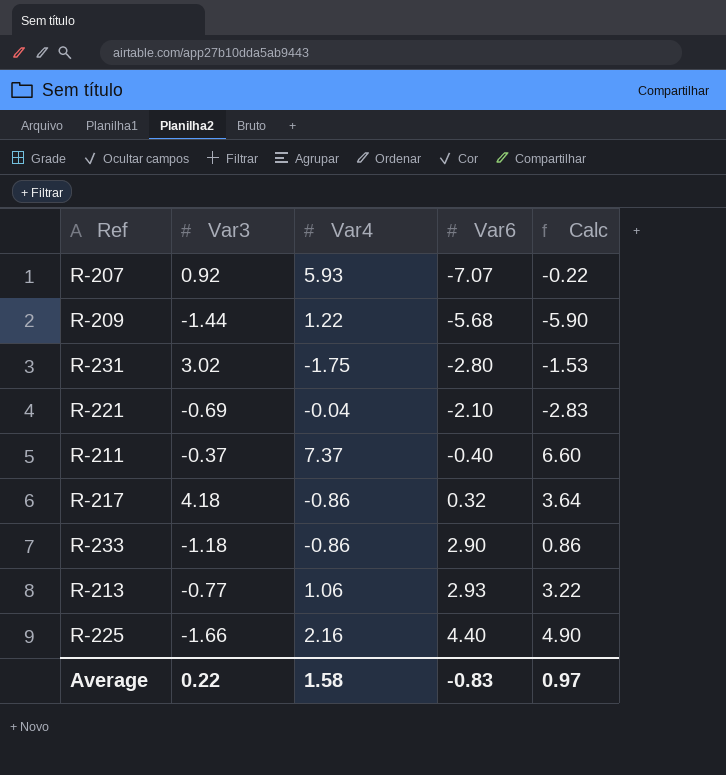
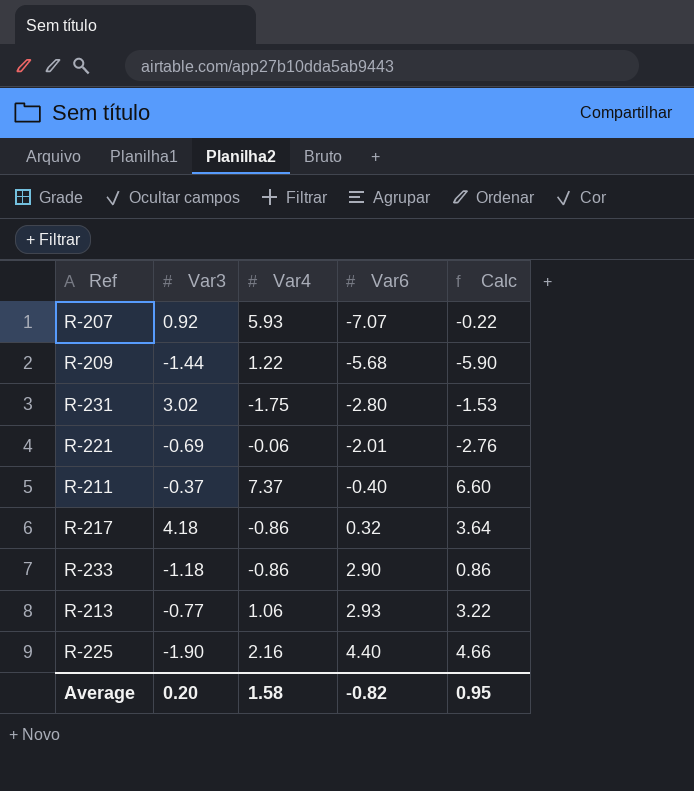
R-221 | Var4: -0.04 -> -0.06
R-221 | Var6: -2.10 -> -2.01
R-221 | Calc: -2.83 -> -2.76
R-225 | Var3: -1.66 -> -1.90
R-225 | Calc: 4.90 -> 4.66
Average | Var3: 0.22 -> 0.20
Average | Var6: -0.83 -> -0.82
Average | Calc: 0.97 -> 0.95

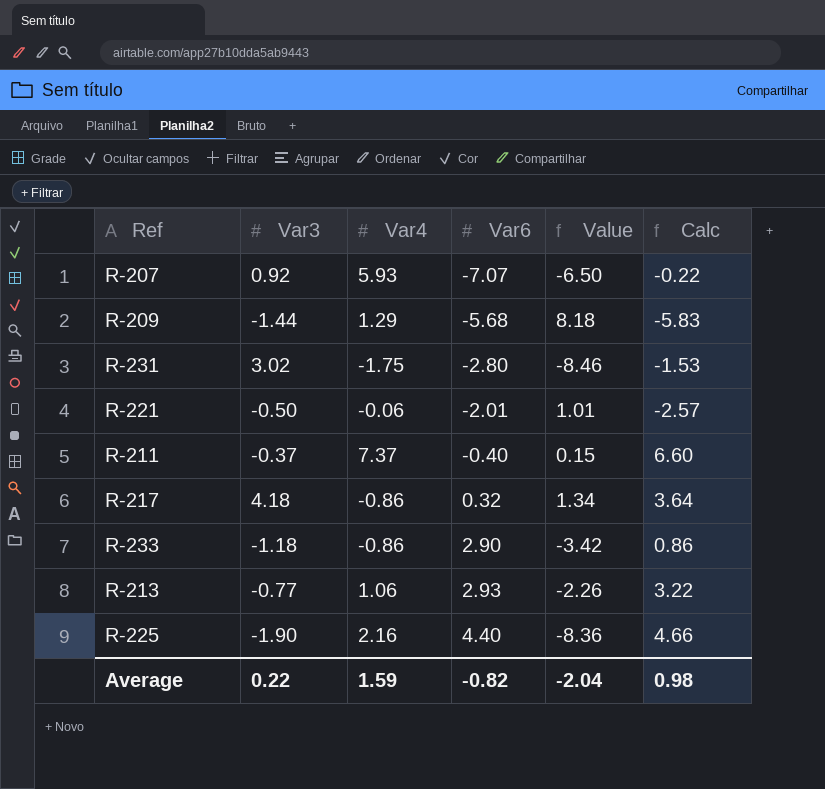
column Value | formula: none -> [Var3] * [Var6]
R-209 | Var4: 1.22 -> 1.29
R-209 | Calc: -5.90 -> -5.83
R-221 | Var3: -0.69 -> -0.50
R-221 | Calc: -2.76 -> -2.57
Average | Var3: 0.20 -> 0.22
Average | Var4: 1.58 -> 1.59
Average | Calc: 0.95 -> 0.98

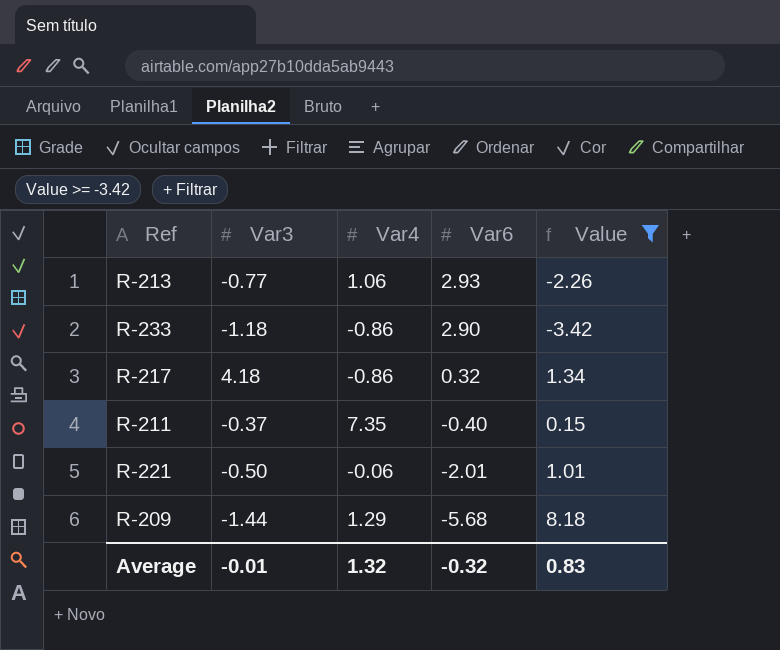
filter: none -> Value >= -3.42
row order: Var6 ascending -> Var6 descending
column Calc | formula: [Var3] + [Var4] + [Var6] -> none
R-211 | Var4: 7.37 -> 7.35
Average | Var3: 0.22 -> -0.01
Average | Var4: 1.59 -> 1.32
Average | Var6: -0.82 -> -0.32
Average | Value: -2.04 -> 0.83

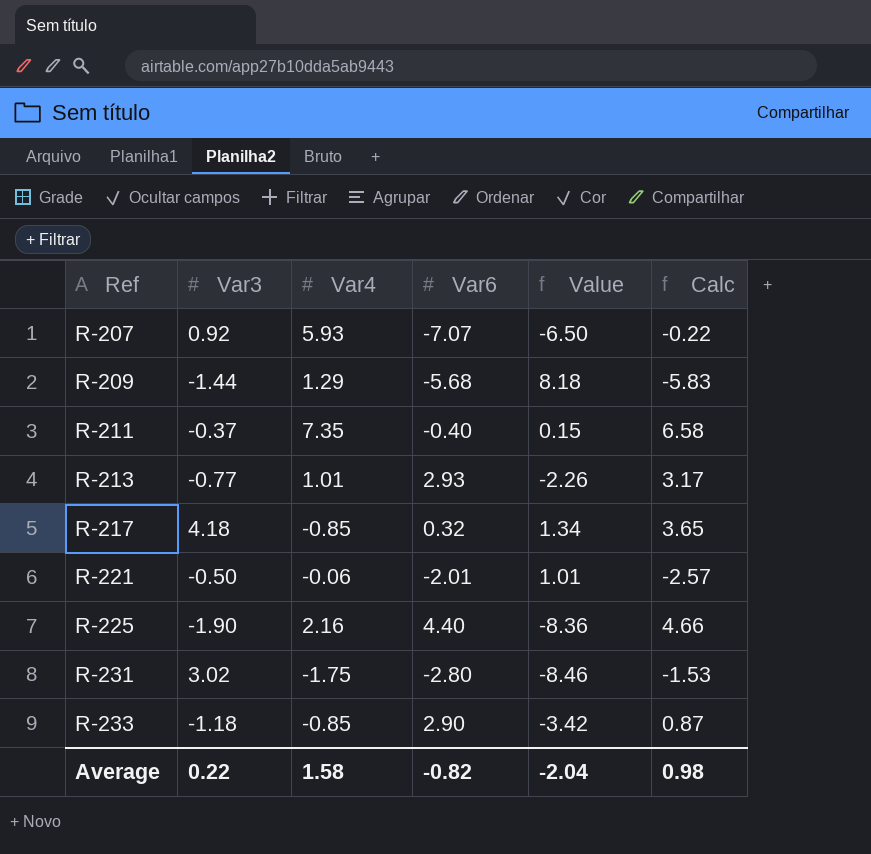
filter: Value >= -3.42 -> none
row order: Var6 descending -> Ref ascending
column Calc | formula: none -> [Var3] + [Var4] + [Var6]
R-213 | Var4: 1.06 -> 1.01
R-217 | Var4: -0.86 -> -0.85
R-233 | Var4: -0.86 -> -0.85
Average | Var3: -0.01 -> 0.22
Average | Var4: 1.32 -> 1.58
Average | Var6: -0.32 -> -0.82
Average | Value: 0.83 -> -2.04

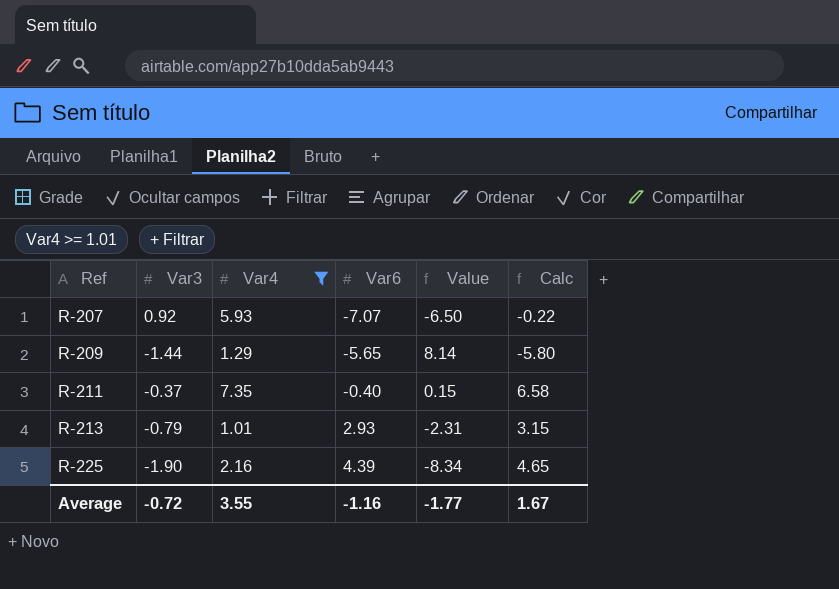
filter: none -> Var4 >= 1.01
R-209 | Var6: -5.68 -> -5.65
R-209 | Value: 8.18 -> 8.14
R-209 | Calc: -5.83 -> -5.80
R-213 | Var3: -0.77 -> -0.79
R-213 | Value: -2.26 -> -2.31
R-213 | Calc: 3.17 -> 3.15
R-225 | Var6: 4.40 -> 4.39
R-225 | Value: -8.36 -> -8.34
R-225 | Calc: 4.66 -> 4.65
Average | Var3: 0.22 -> -0.72
Average | Var4: 1.58 -> 3.55
Average | Var6: -0.82 -> -1.16
Average | Value: -2.04 -> -1.77
Average | Calc: 0.98 -> 1.67

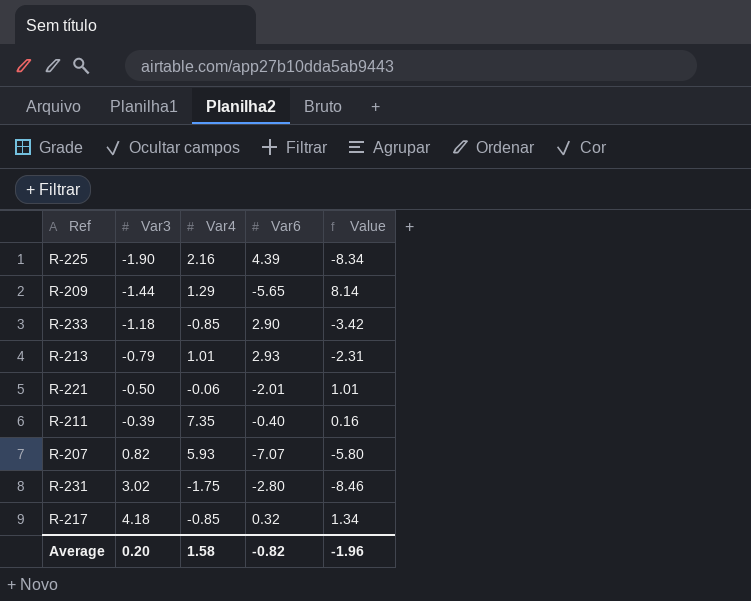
filter: Var4 >= 1.01 -> none
row order: Ref ascending -> Var3 ascending
column Calc | formula: [Var3] + [Var4] + [Var6] -> none
R-211 | Var3: -0.37 -> -0.39
R-211 | Value: 0.15 -> 0.16
R-207 | Var3: 0.92 -> 0.82
R-207 | Value: -6.50 -> -5.80
Average | Var3: -0.72 -> 0.20
Average | Var4: 3.55 -> 1.58
Average | Var6: -1.16 -> -0.82
Average | Value: -1.77 -> -1.96

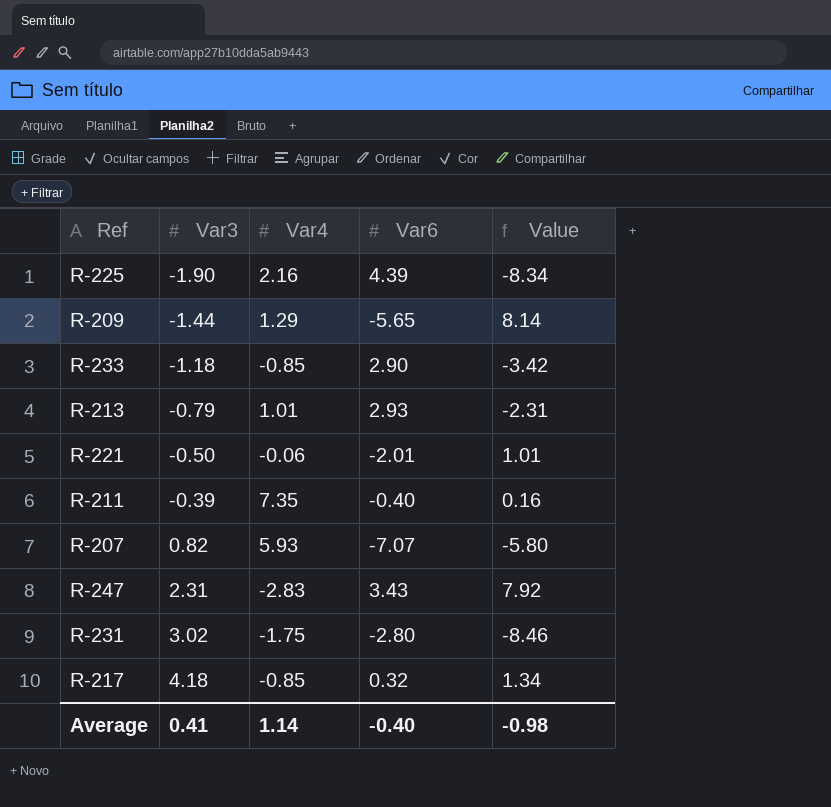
row R-247: none -> 2.31 | -2.83 | 3.43 | 7.92
Average | Var3: 0.20 -> 0.41
Average | Var4: 1.58 -> 1.14
Average | Var6: -0.82 -> -0.40
Average | Value: -1.96 -> -0.98

